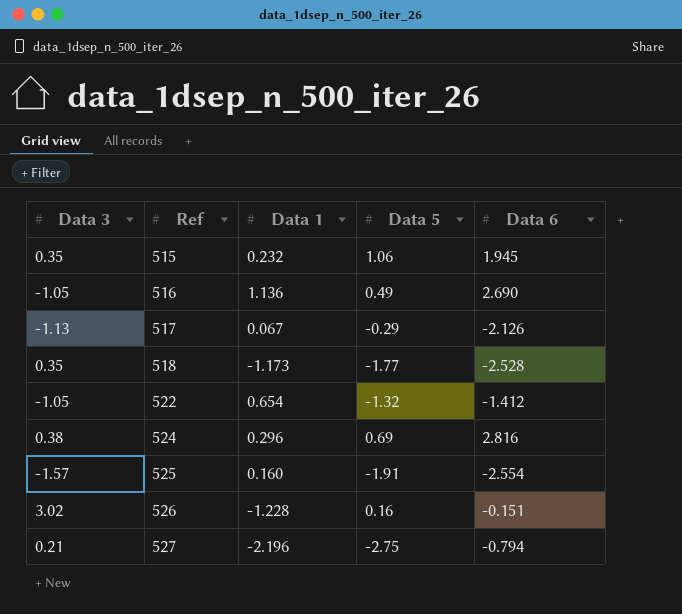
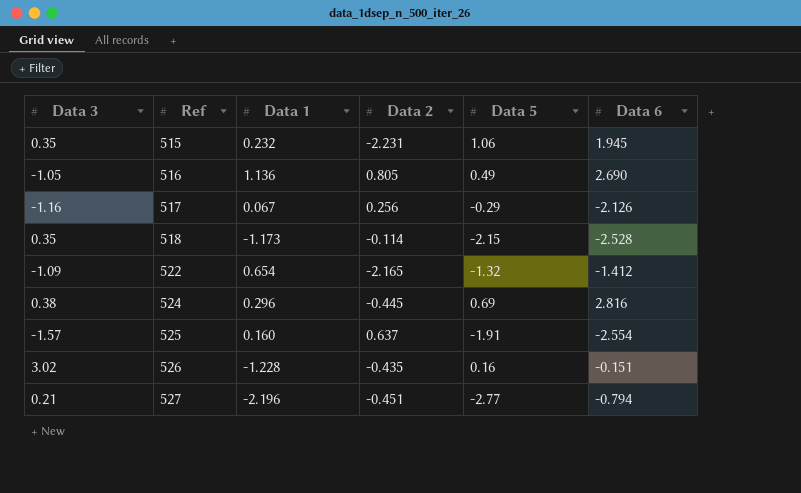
column Data 2 | position: none -> 4
517 | Data 3: -1.13 -> -1.16
518 | Data 5: -1.77 -> -2.15
522 | Data 3: -1.05 -> -1.09
527 | Data 5: -2.75 -> -2.77

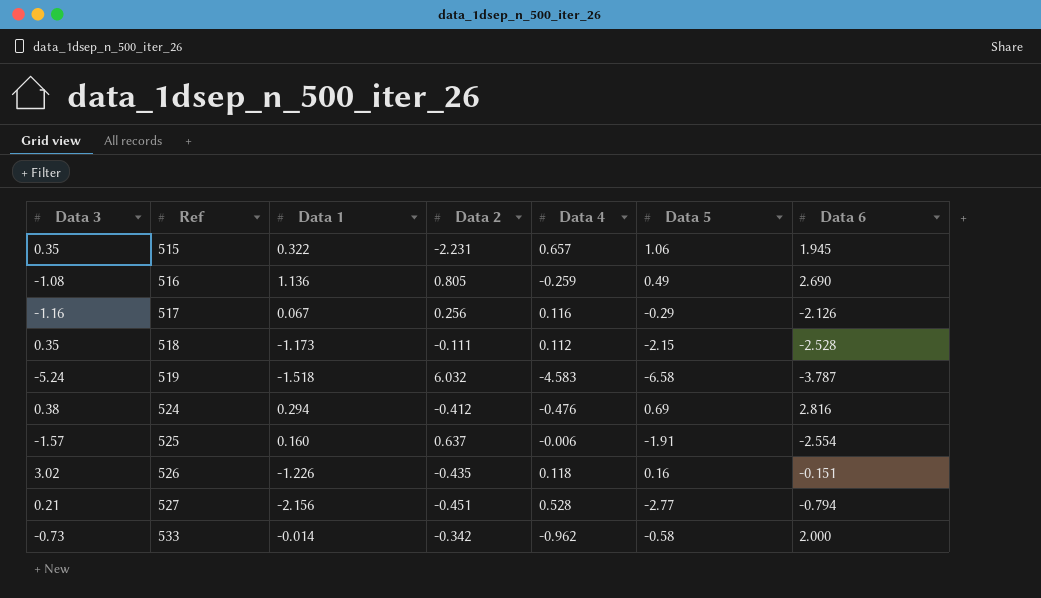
column Data 4 | position: none -> 5
row 522: -1.09 | 0.654 | -2.165 | -1.32 | -1.412 -> none
515 | Data 1: 0.232 -> 0.322
516 | Data 3: -1.05 -> -1.08
518 | Data 2: -0.114 -> -0.111
row 519: none -> -5.24 | -1.518 | 6.032 | -4.583 | -6.58 | -3.787
524 | Data 1: 0.296 -> 0.294
524 | Data 2: -0.445 -> -0.412
526 | Data 1: -1.228 -> -1.226
527 | Data 1: -2.196 -> -2.156
row 533: none -> -0.73 | -0.014 | -0.342 | -0.962 | -0.58 | 2.000

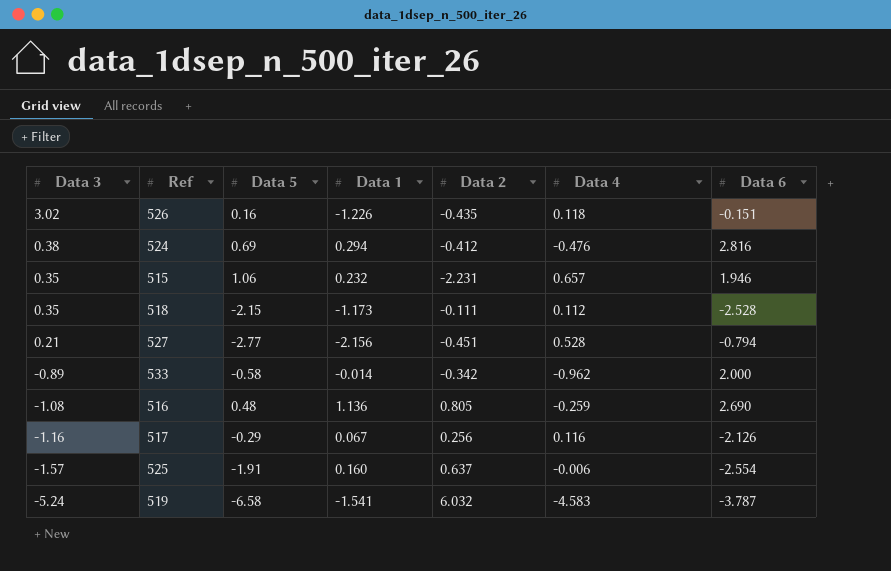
row order: Ref ascending -> Data 3 descending
column Data 5 | position: 6 -> 3
515 | Data 1: 0.322 -> 0.232
515 | Data 6: 1.945 -> 1.946
533 | Data 3: -0.73 -> -0.89
516 | Data 5: 0.49 -> 0.48
519 | Data 1: -1.518 -> -1.541

